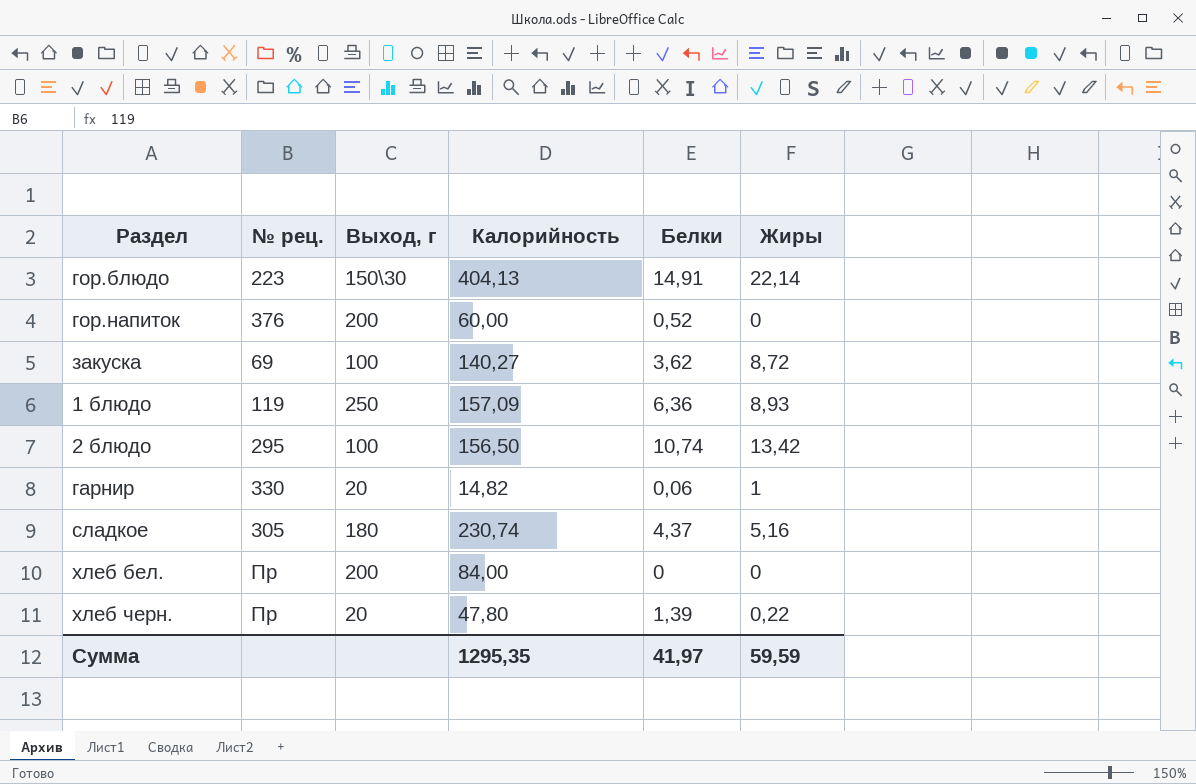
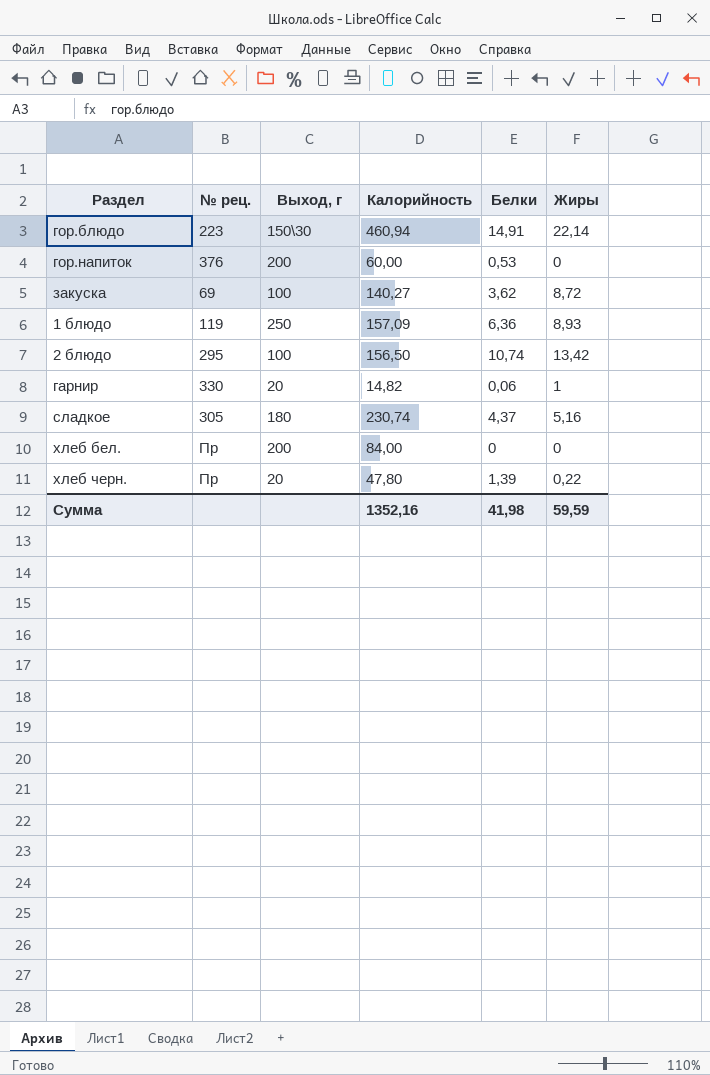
гор.блюдо | Калорийность: 404,13 -> 460,94
гор.напиток | Белки: 0,52 -> 0,53
Сумма | Калорийность: 1295,35 -> 1352,16
Сумма | Белки: 41,97 -> 41,98

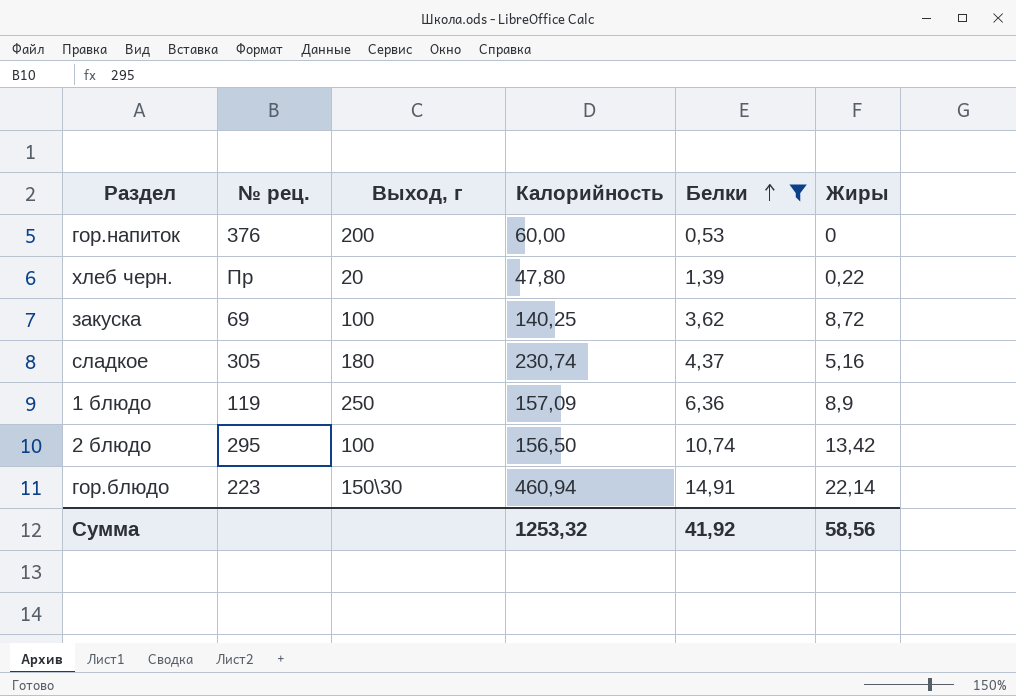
filter: none -> Белки >= 0,53
row order: none -> Белки ascending
закуска | Калорийность: 140,27 -> 140,25
1 блюдо | Жиры: 8,93 -> 8,9
Сумма | Калорийность: 1352,16 -> 1253,32
Сумма | Белки: 41,98 -> 41,92
Сумма | Жиры: 59,59 -> 58,56

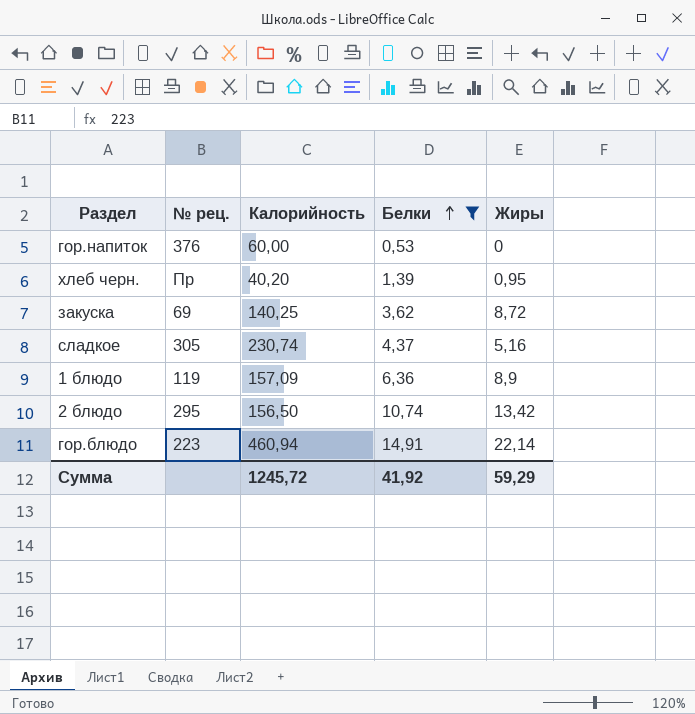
column Выход, г | position: 3 -> none
хлеб черн. | Калорийность: 47,80 -> 40,20
хлеб черн. | Жиры: 0,22 -> 0,95
Сумма | Калорийность: 1253,32 -> 1245,72
Сумма | Жиры: 58,56 -> 59,29

